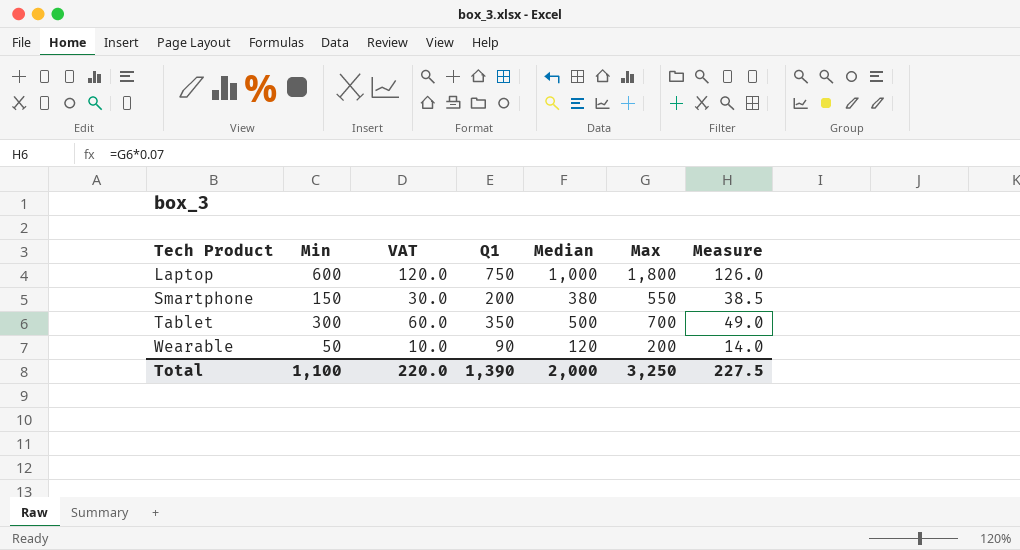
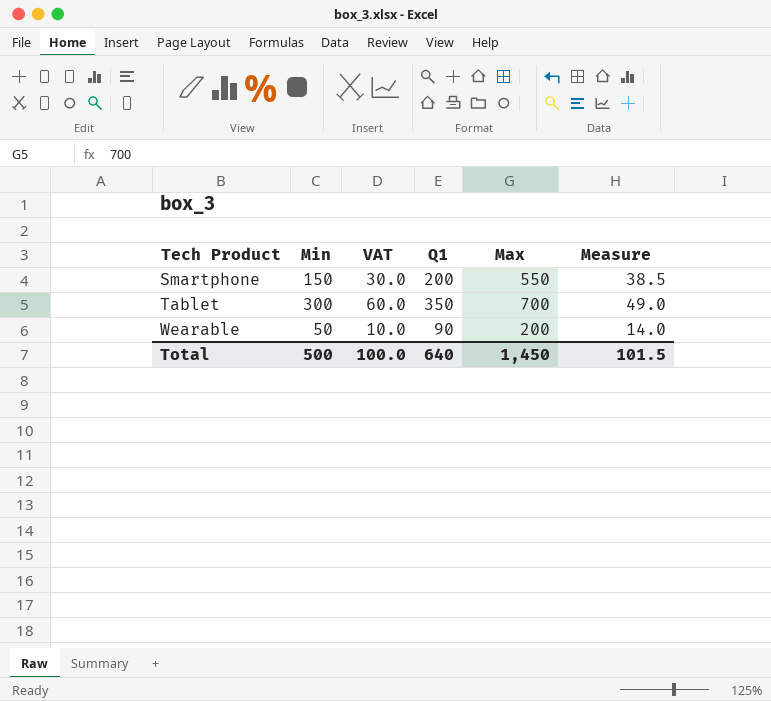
column Median | position: 5 -> none
row Laptop: 600 | 120.0 | 750 | 1,000 | 1,800 | 126.0 -> none
Total | Min: 1,100 -> 500
Total | VAT: 220.0 -> 100.0
Total | Q1: 1,390 -> 640
Total | Max: 3,250 -> 1,450
Total | Measure: 227.5 -> 101.5

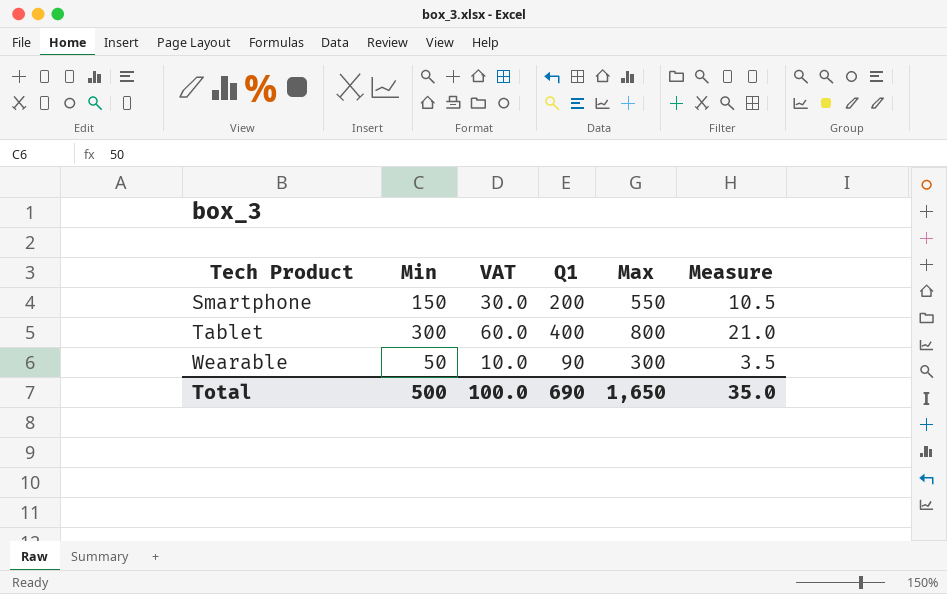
column Measure | formula: [Max] * 0.07 -> [Min] * 0.07
Tablet | Q1: 350 -> 400
Tablet | Max: 700 -> 800
Wearable | Max: 200 -> 300
Total | Q1: 640 -> 690
Total | Max: 1,450 -> 1,650
Total | Measure: 101.5 -> 35.0

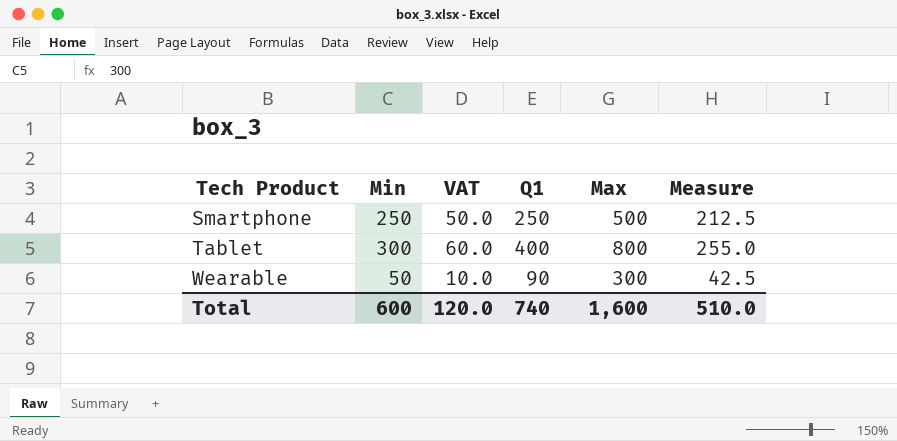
column Measure | formula: [Min] * 0.07 -> [Min] * 0.85
Smartphone | Min: 150 -> 250
Smartphone | VAT: 30.0 -> 50.0
Smartphone | Q1: 200 -> 250
Smartphone | Max: 550 -> 500
Total | Min: 500 -> 600
Total | VAT: 100.0 -> 120.0
Total | Q1: 690 -> 740
Total | Max: 1,650 -> 1,600
Total | Measure: 35.0 -> 510.0

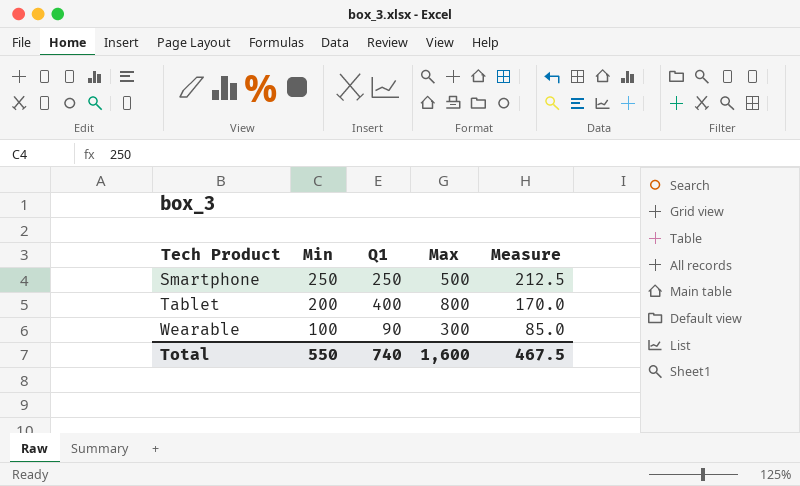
column VAT | formula: [Min] * 0.2 -> none
Tablet | Min: 300 -> 200
Tablet | Measure: 255.0 -> 170.0
Wearable | Min: 50 -> 100
Wearable | Measure: 42.5 -> 85.0
Total | Min: 600 -> 550
Total | Measure: 510.0 -> 467.5

